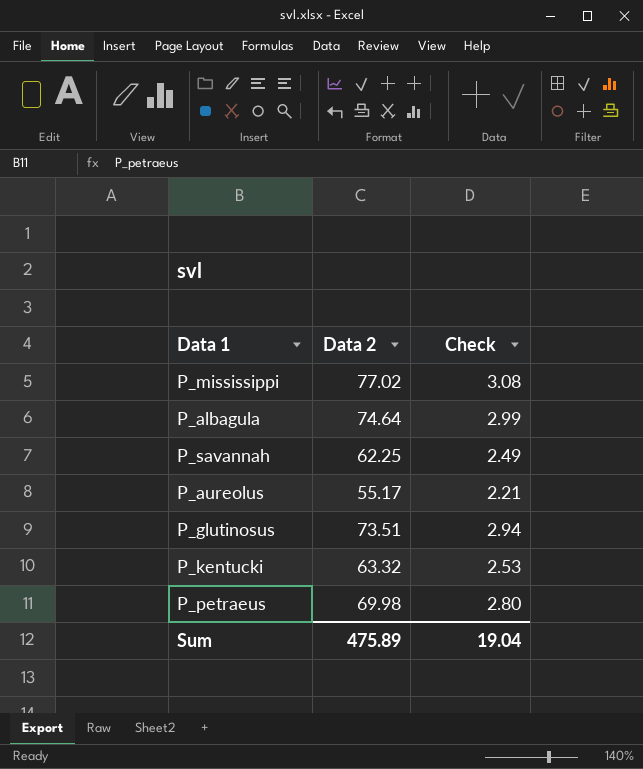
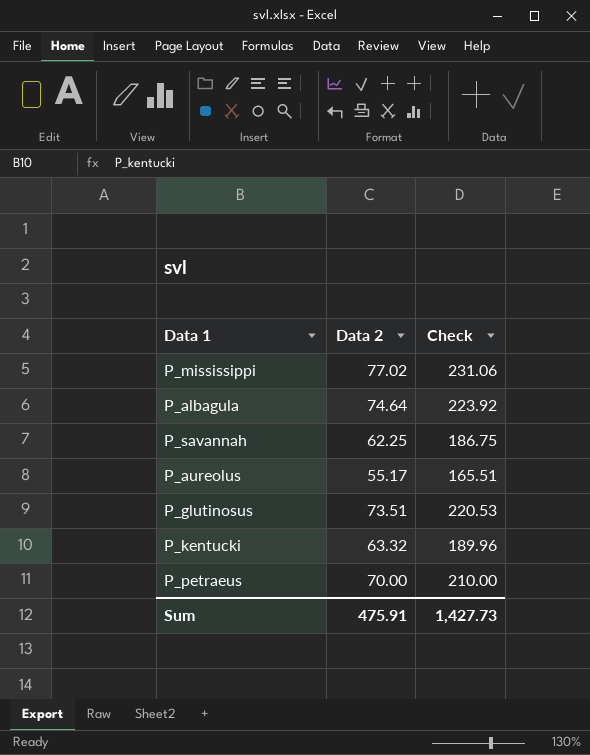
column Check | formula: [Data 2] * 0.04 -> [Data 2] * 3
P_petraeus | Data 2: 69.98 -> 70.00
Sum | Data 2: 475.89 -> 475.91
Sum | Check: 19.04 -> 1,427.73

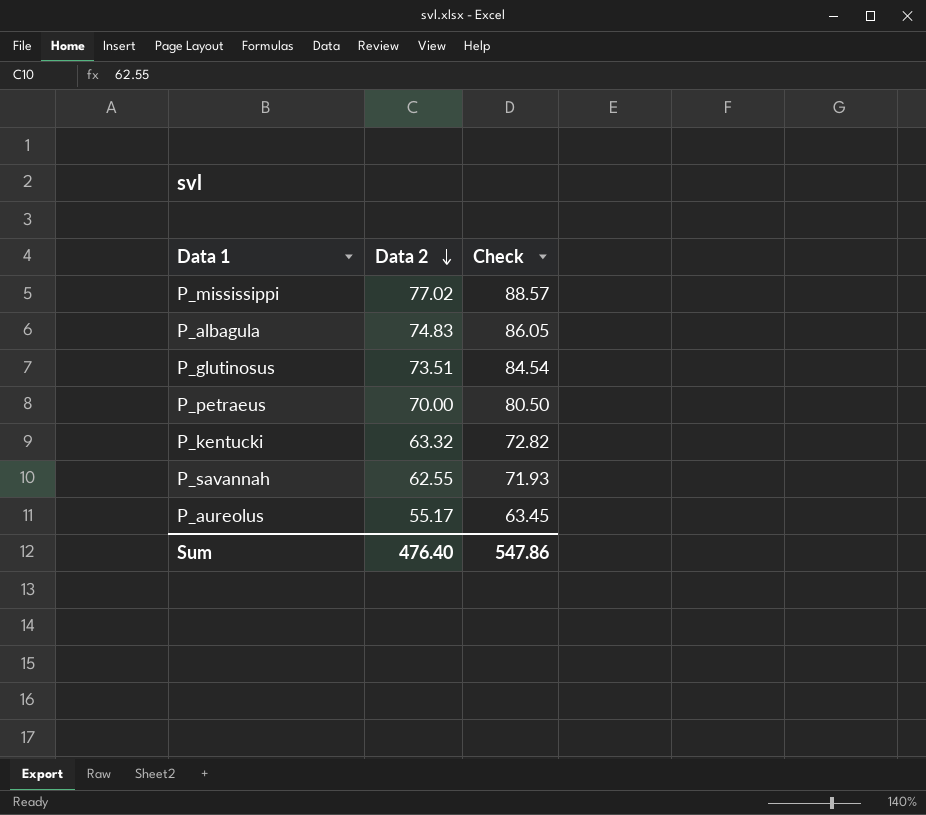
row order: none -> Data 2 descending
column Check | formula: [Data 2] * 3 -> [Data 2] * 1.15
P_albagula | Data 2: 74.64 -> 74.83
P_savannah | Data 2: 62.25 -> 62.55
Sum | Data 2: 475.91 -> 476.40
Sum | Check: 1,427.73 -> 547.86

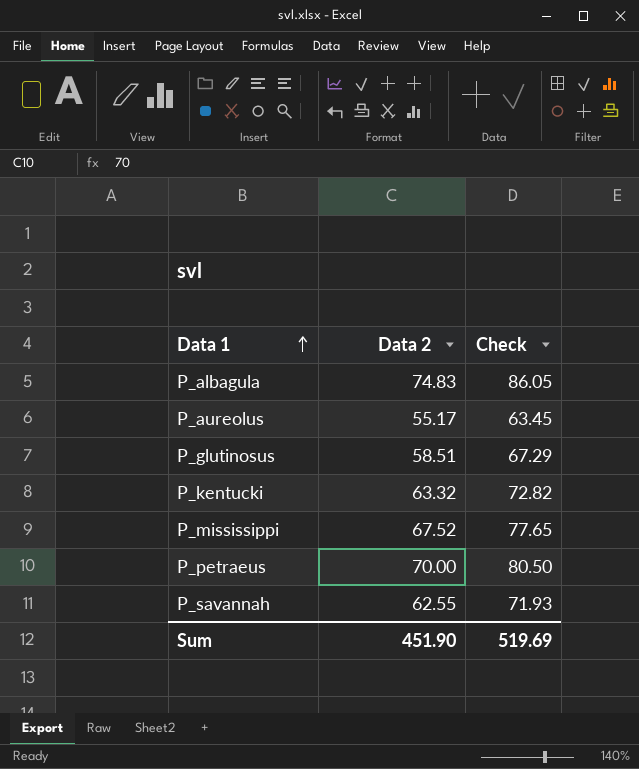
row order: Data 2 descending -> Data 1 ascending
P_glutinosus | Data 2: 73.51 -> 58.51
P_glutinosus | Check: 84.54 -> 67.29
P_mississippi | Data 2: 77.02 -> 67.52
P_mississippi | Check: 88.57 -> 77.65
Sum | Data 2: 476.40 -> 451.90
Sum | Check: 547.86 -> 519.69

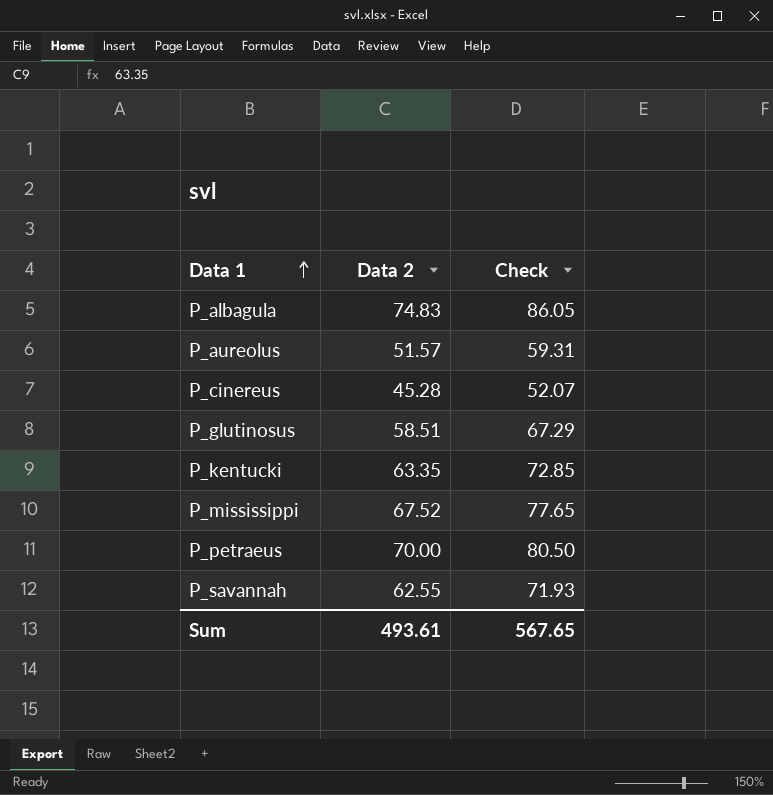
P_aureolus | Data 2: 55.17 -> 51.57
P_aureolus | Check: 63.45 -> 59.31
row P_cinereus: none -> 45.28 | 52.07
P_kentucki | Data 2: 63.32 -> 63.35
P_kentucki | Check: 72.82 -> 72.85
Sum | Data 2: 451.90 -> 493.61
Sum | Check: 519.69 -> 567.65

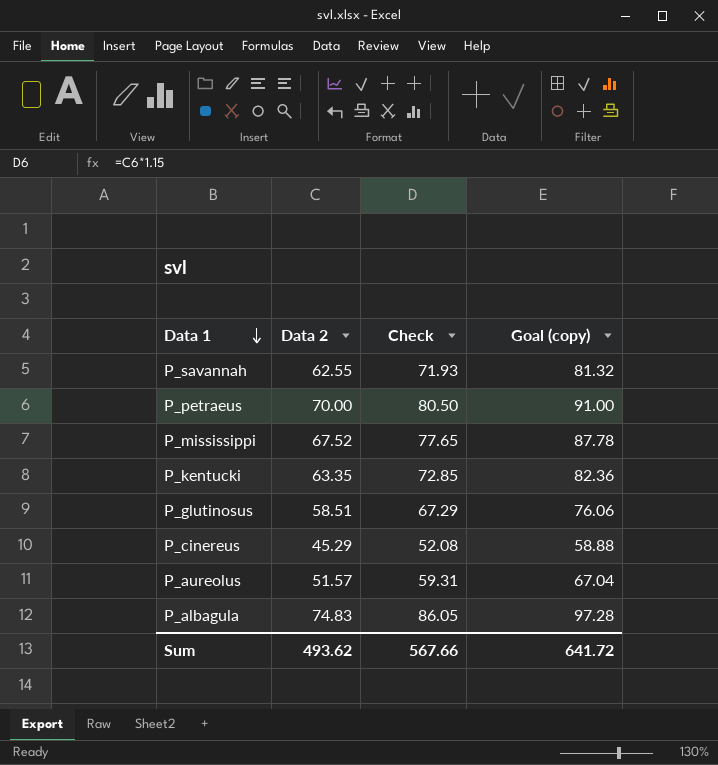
row order: Data 1 ascending -> Data 1 descending
column Goal (copy) | formula: none -> [Data 2] * 1.3
P_cinereus | Data 2: 45.28 -> 45.29
P_cinereus | Check: 52.07 -> 52.08
Sum | Data 2: 493.61 -> 493.62
Sum | Check: 567.65 -> 567.66

